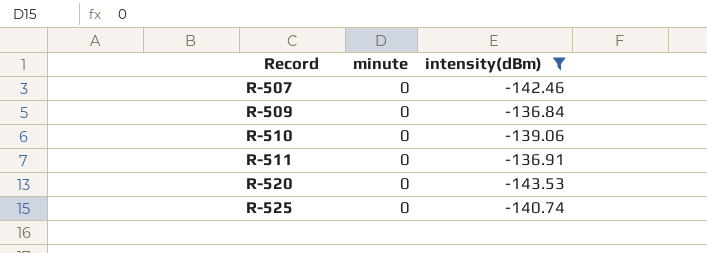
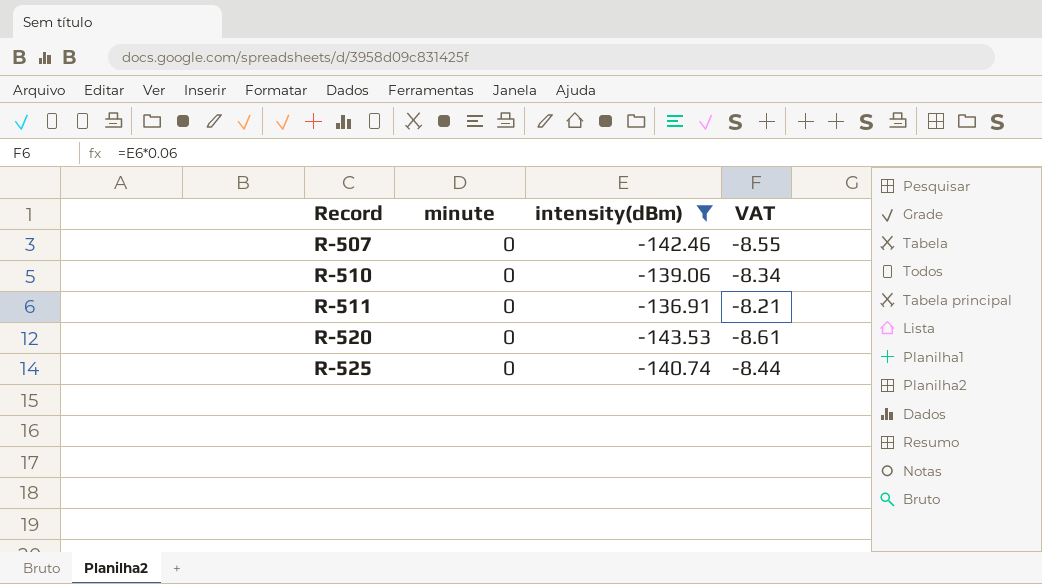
column VAT | formula: none -> [intensity(dBm)] * 0.06
row R-509: 0 | -136.84 -> none

